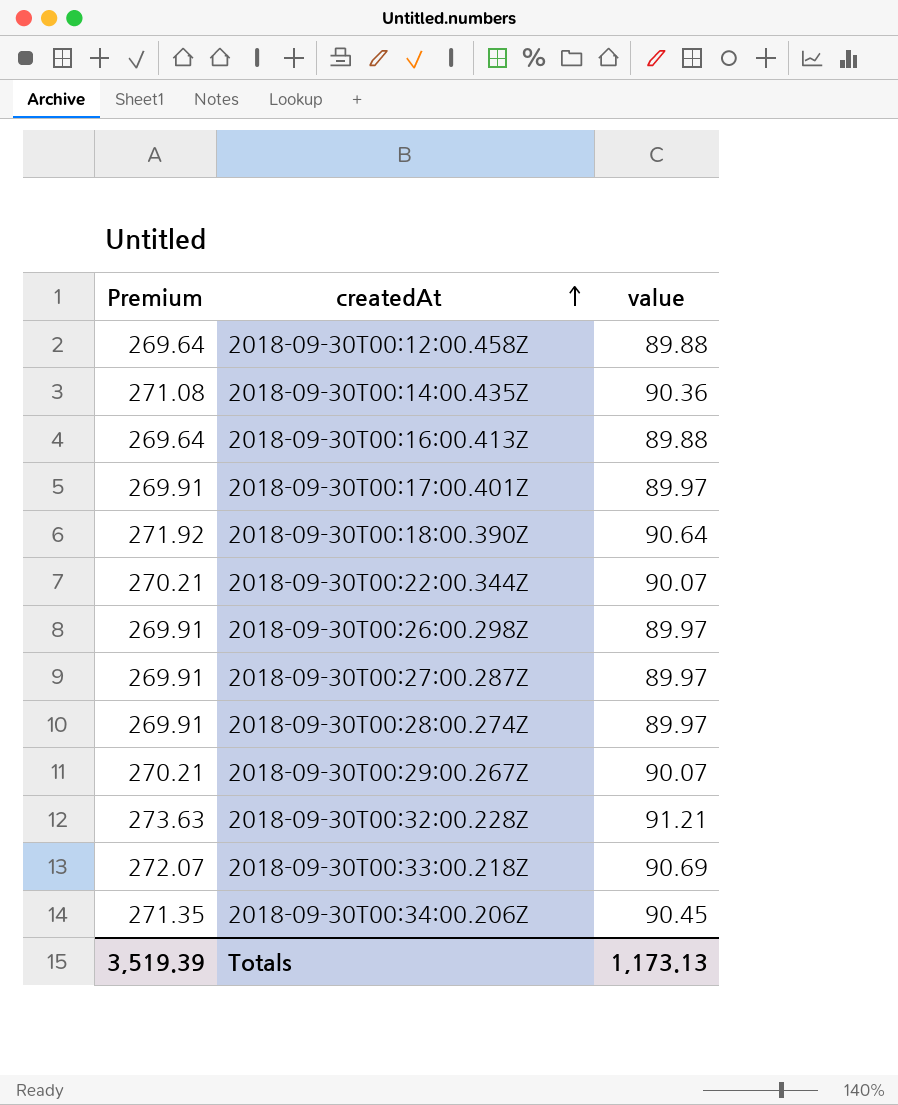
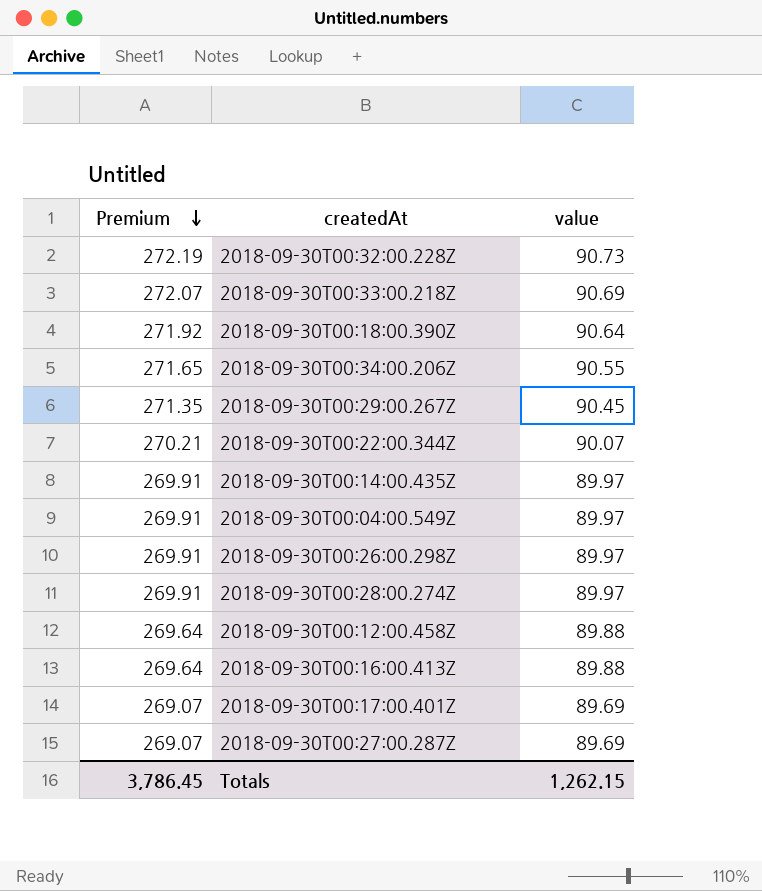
row order: createdAt ascending -> Premium descending
2018-09-30T00:32:00.228Z | Premium: 273.63 -> 272.19
2018-09-30T00:32:00.228Z | value: 91.21 -> 90.73
2018-09-30T00:34:00.206Z | Premium: 271.35 -> 271.65
2018-09-30T00:34:00.206Z | value: 90.45 -> 90.55
2018-09-30T00:29:00.267Z | Premium: 270.21 -> 271.35
2018-09-30T00:29:00.267Z | value: 90.07 -> 90.45
2018-09-30T00:14:00.435Z | Premium: 271.08 -> 269.91
2018-09-30T00:14:00.435Z | value: 90.36 -> 89.97
row 2018-09-30T00:04:00.549Z: none -> 269.91 | 89.97
2018-09-30T00:17:00.401Z | Premium: 269.91 -> 269.07
2018-09-30T00:17:00.401Z | value: 89.97 -> 89.69
2018-09-30T00:27:00.287Z | Premium: 269.91 -> 269.07
2018-09-30T00:27:00.287Z | value: 89.97 -> 89.69
Totals | Premium: 3,519.39 -> 3,786.45
Totals | value: 1,173.13 -> 1,262.15

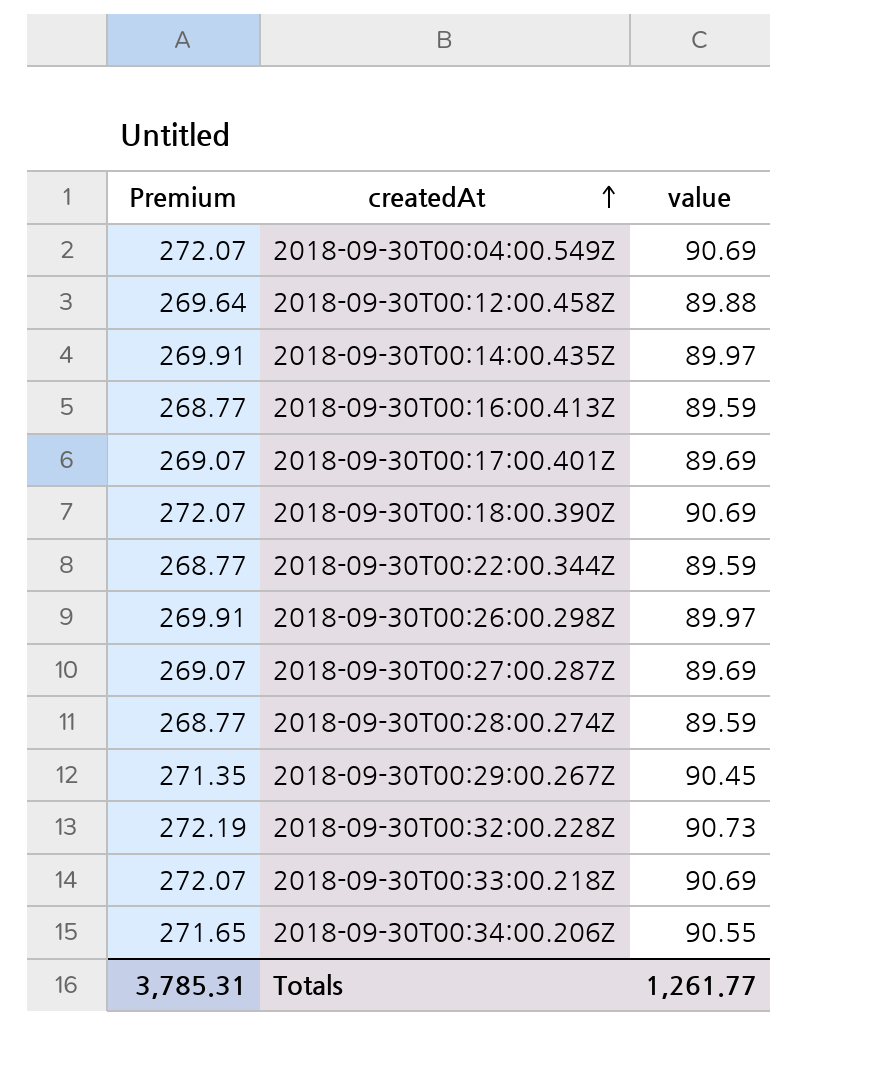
row order: Premium descending -> createdAt ascending
2018-09-30T00:04:00.549Z | Premium: 269.91 -> 272.07
2018-09-30T00:04:00.549Z | value: 89.97 -> 90.69
2018-09-30T00:16:00.413Z | Premium: 269.64 -> 268.77
2018-09-30T00:16:00.413Z | value: 89.88 -> 89.59
2018-09-30T00:18:00.390Z | Premium: 271.92 -> 272.07
2018-09-30T00:18:00.390Z | value: 90.64 -> 90.69
2018-09-30T00:22:00.344Z | Premium: 270.21 -> 268.77
2018-09-30T00:22:00.344Z | value: 90.07 -> 89.59
2018-09-30T00:28:00.274Z | Premium: 269.91 -> 268.77
2018-09-30T00:28:00.274Z | value: 89.97 -> 89.59
Totals | Premium: 3,786.45 -> 3,785.31
Totals | value: 1,262.15 -> 1,261.77

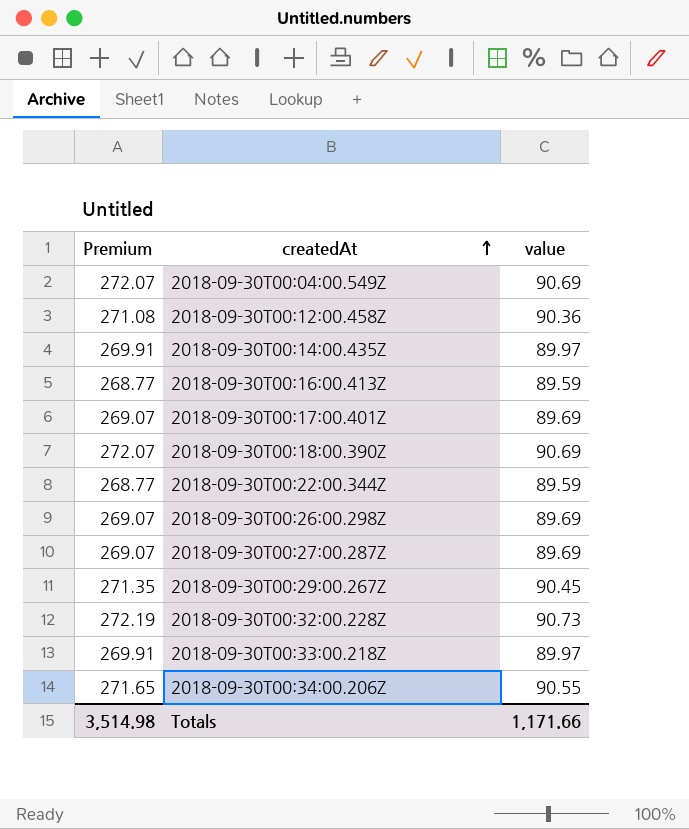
row 2018-09-30T00:28:00.274Z: 268.77 | 89.59 -> none
2018-09-30T00:12:00.458Z | Premium: 269.64 -> 271.08
2018-09-30T00:12:00.458Z | value: 89.88 -> 90.36
2018-09-30T00:26:00.298Z | Premium: 269.91 -> 269.07
2018-09-30T00:26:00.298Z | value: 89.97 -> 89.69
2018-09-30T00:33:00.218Z | Premium: 272.07 -> 269.91
2018-09-30T00:33:00.218Z | value: 90.69 -> 89.97
Totals | Premium: 3,785.31 -> 3,514.98
Totals | value: 1,261.77 -> 1,171.66

